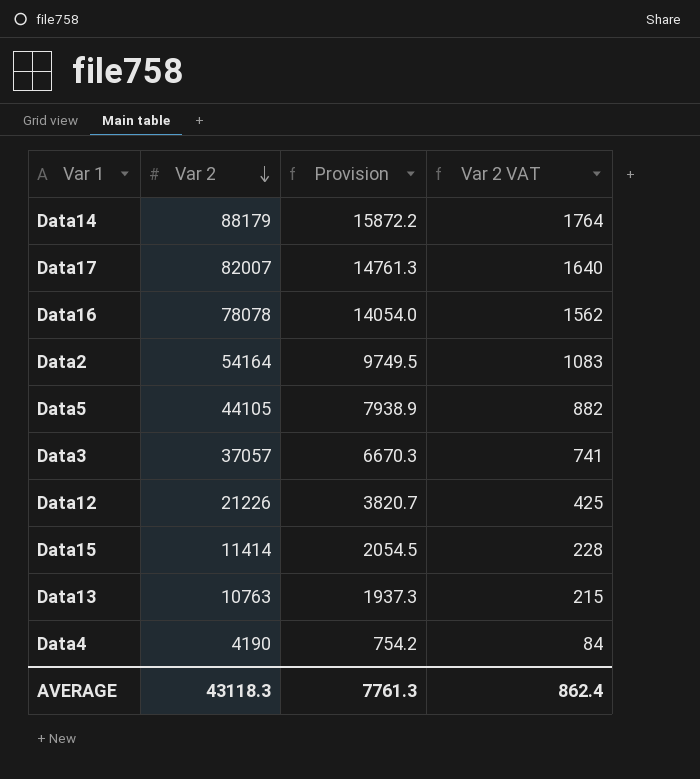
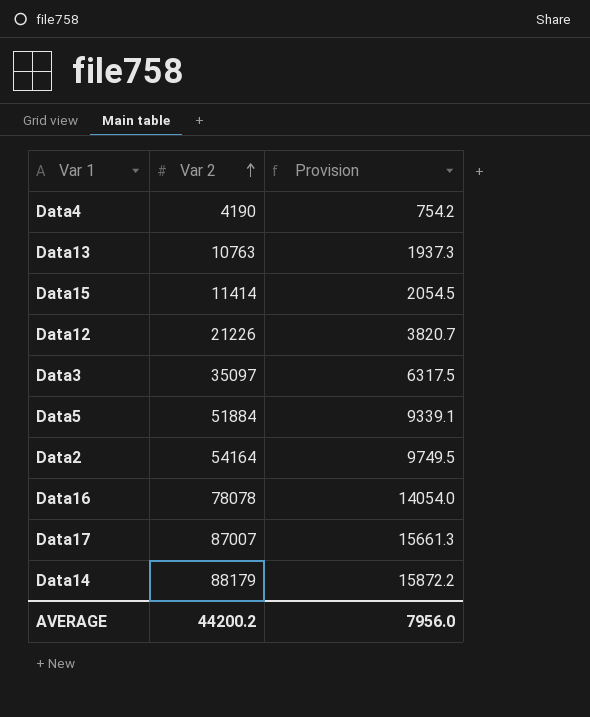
row order: Var 2 descending -> Var 2 ascending
column Var 2 VAT | formula: [Var 2] * 0.02 -> none
Data3 | Var 2: 37057 -> 35097
Data3 | Provision: 6670.3 -> 6317.5
Data5 | Var 2: 44105 -> 51884
Data5 | Provision: 7938.9 -> 9339.1
Data17 | Var 2: 82007 -> 87007
Data17 | Provision: 14761.3 -> 15661.3
AVERAGE | Var 2: 43118.3 -> 44200.2
AVERAGE | Provision: 7761.3 -> 7956.0

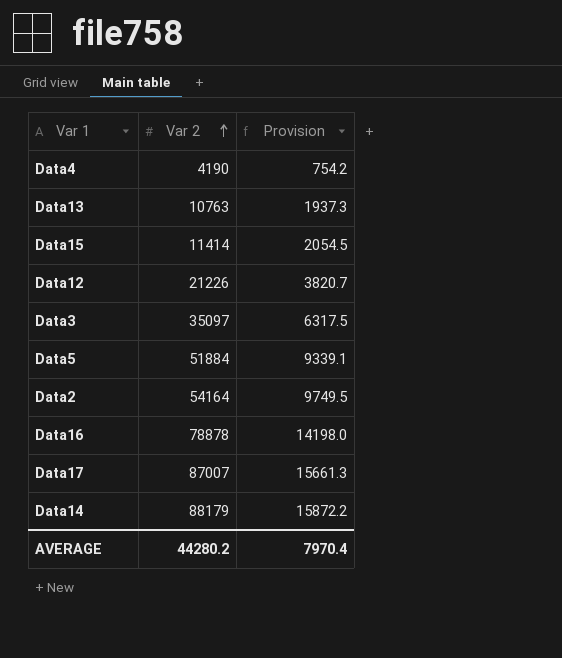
Data16 | Var 2: 78078 -> 78878
Data16 | Provision: 14054.0 -> 14198.0
AVERAGE | Var 2: 44200.2 -> 44280.2
AVERAGE | Provision: 7956.0 -> 7970.4

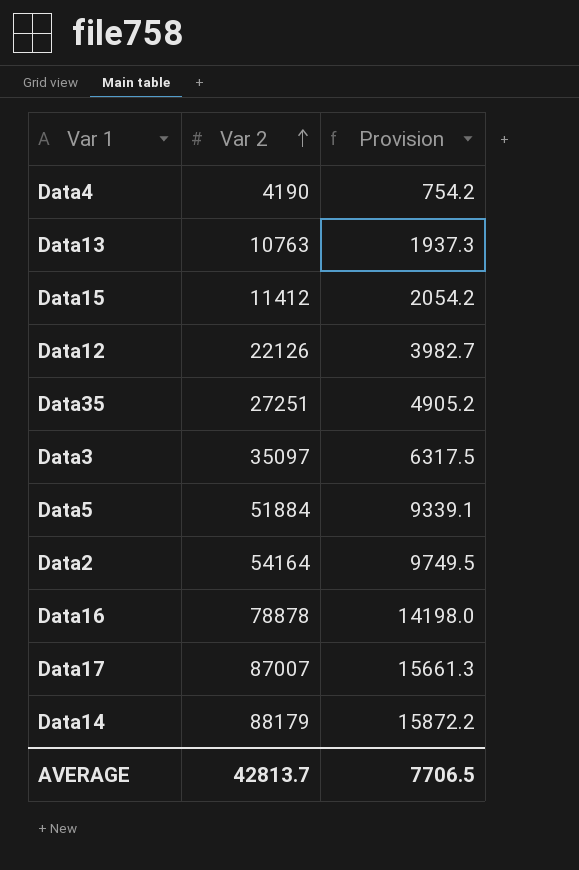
Data15 | Var 2: 11414 -> 11412
Data15 | Provision: 2054.5 -> 2054.2
Data12 | Var 2: 21226 -> 22126
Data12 | Provision: 3820.7 -> 3982.7
row Data35: none -> 27251 | 4905.2
AVERAGE | Var 2: 44280.2 -> 42813.7
AVERAGE | Provision: 7970.4 -> 7706.5

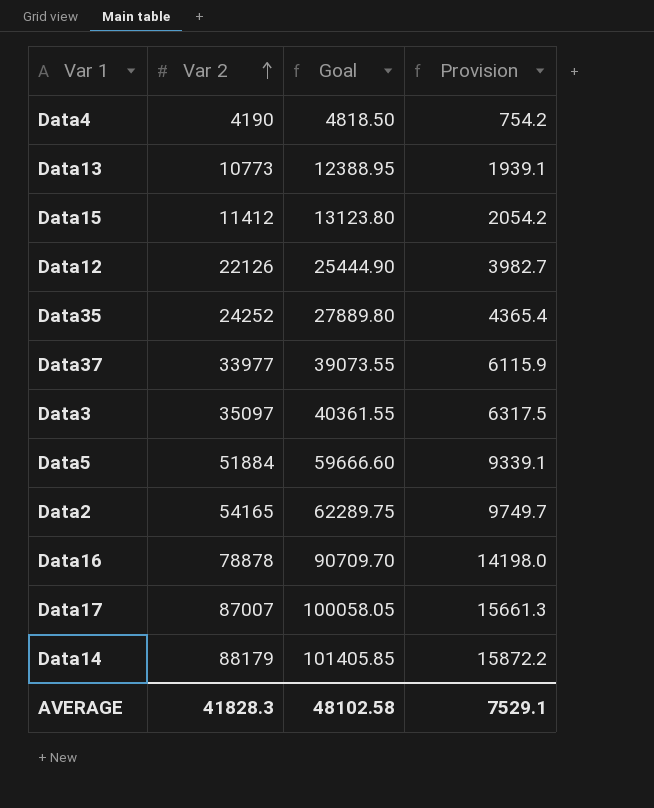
column Goal | formula: none -> [Var 2] * 1.15
Data13 | Var 2: 10763 -> 10773
Data13 | Provision: 1937.3 -> 1939.1
Data35 | Var 2: 27251 -> 24252
Data35 | Provision: 4905.2 -> 4365.4
row Data37: none -> 33977 | 39073.55 | 6115.9
Data2 | Var 2: 54164 -> 54165
Data2 | Provision: 9749.5 -> 9749.7
AVERAGE | Var 2: 42813.7 -> 41828.3
AVERAGE | Provision: 7706.5 -> 7529.1

